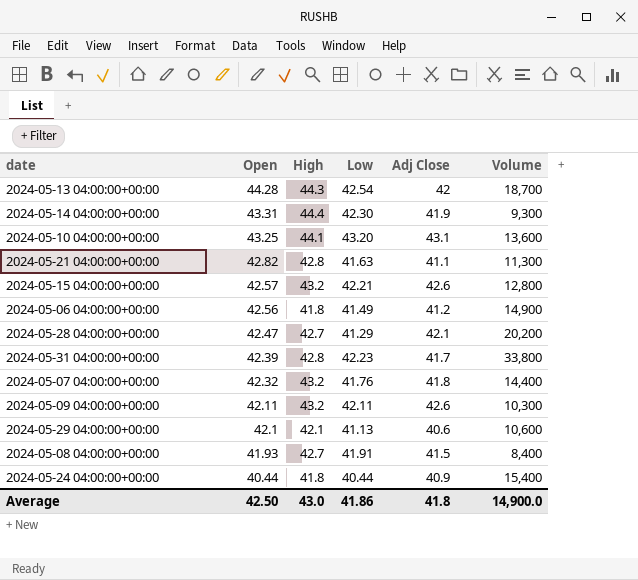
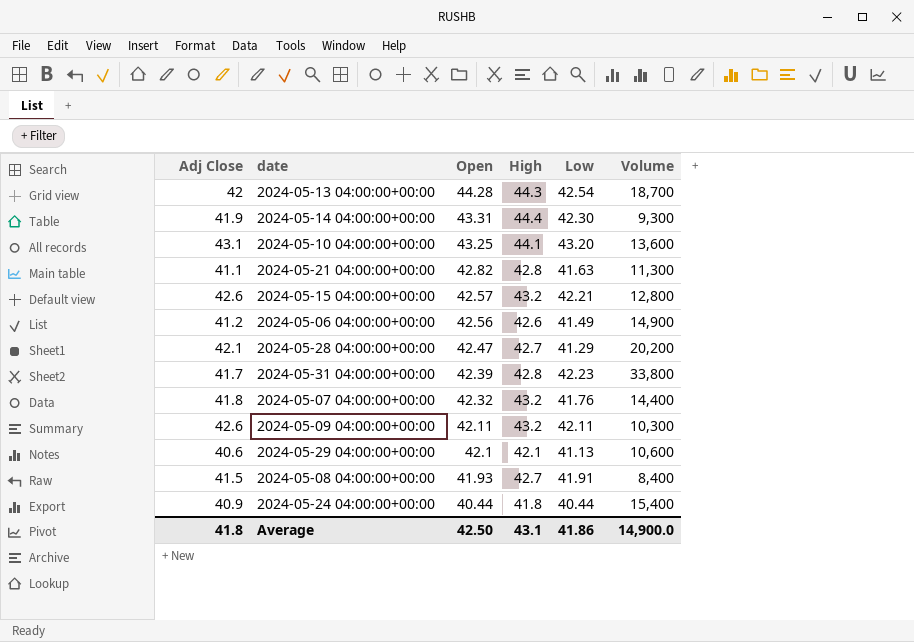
column Adj Close | position: 5 -> 1
2024-05-06 04:00:00+00:00 | High: 41.8 -> 42.6
Average | High: 43.0 -> 43.1

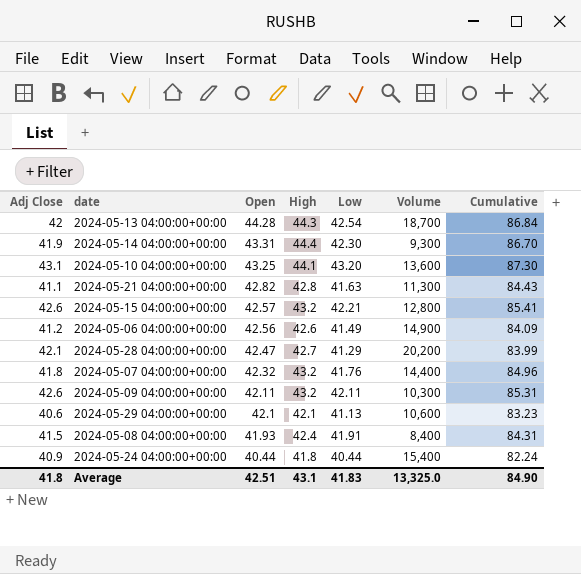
column Cumulative | formula: none -> [High] + [Low]
row 2024-05-31 04:00:00+00:00: 41.7 | 42.39 | 42.8 | 42.23 | 33,800 -> none
2024-05-08 04:00:00+00:00 | High: 42.7 -> 42.4
Average | Open: 42.50 -> 42.51
Average | Low: 41.86 -> 41.83
Average | Volume: 14,900.0 -> 13,325.0

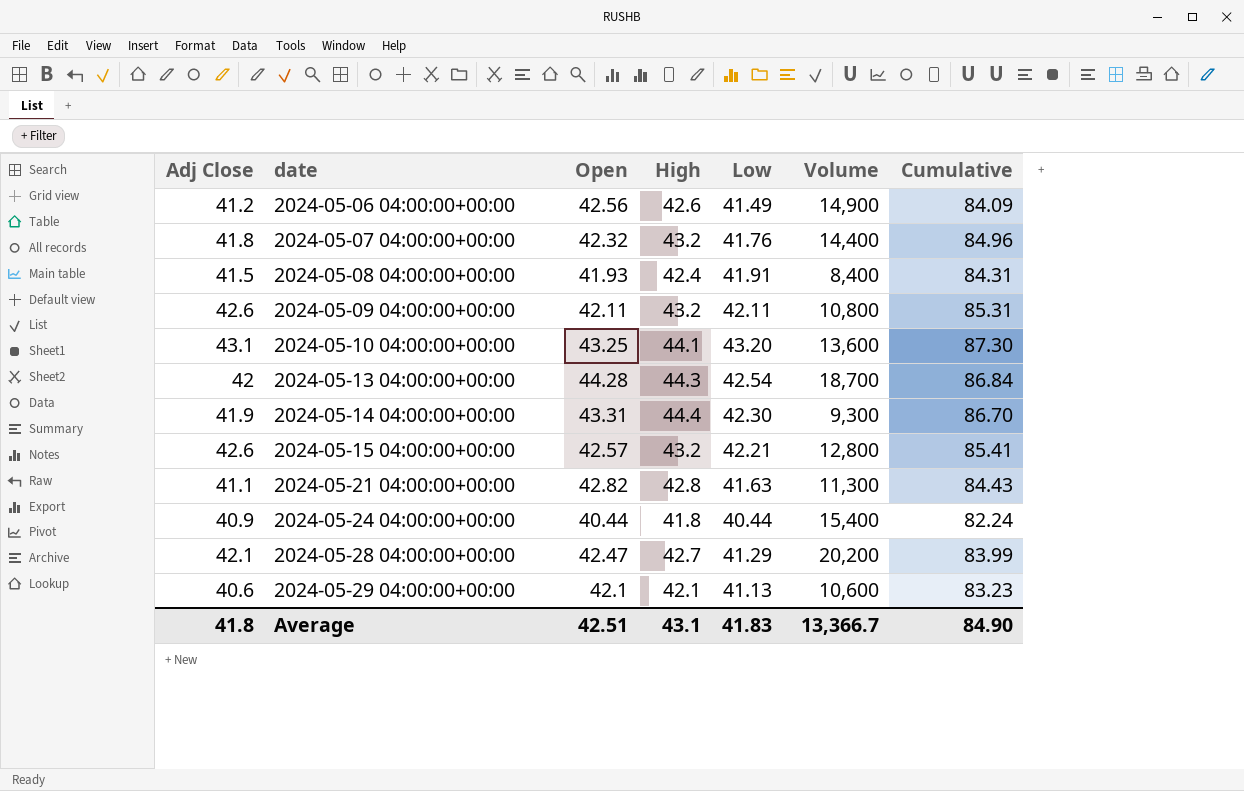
row order: Open descending -> date ascending
2024-05-09 04:00:00+00:00 | Volume: 10,300 -> 10,800
Average | Volume: 13,325.0 -> 13,366.7

